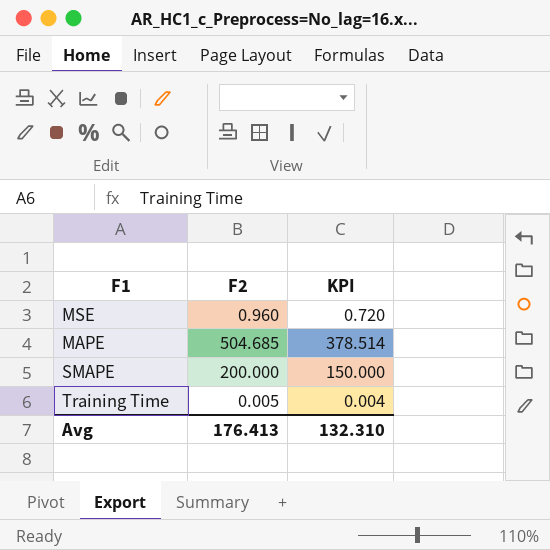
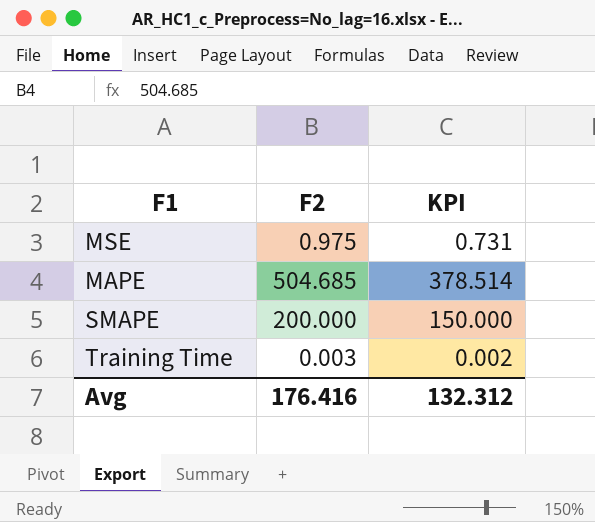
MSE | F2: 0.960 -> 0.975
MSE | KPI: 0.720 -> 0.731
Training Time | F2: 0.005 -> 0.003
Training Time | KPI: 0.004 -> 0.002
Avg | F2: 176.413 -> 176.416
Avg | KPI: 132.310 -> 132.312

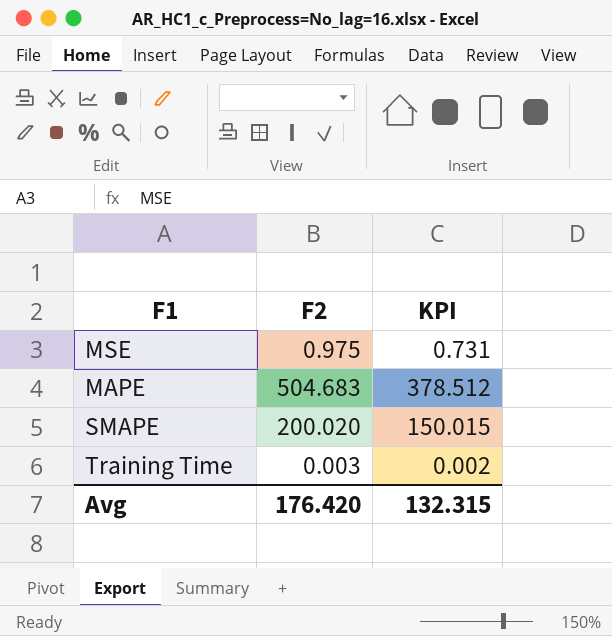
MAPE | F2: 504.685 -> 504.683
MAPE | KPI: 378.514 -> 378.512
SMAPE | F2: 200.000 -> 200.020
SMAPE | KPI: 150.000 -> 150.015
Avg | F2: 176.416 -> 176.420
Avg | KPI: 132.312 -> 132.315

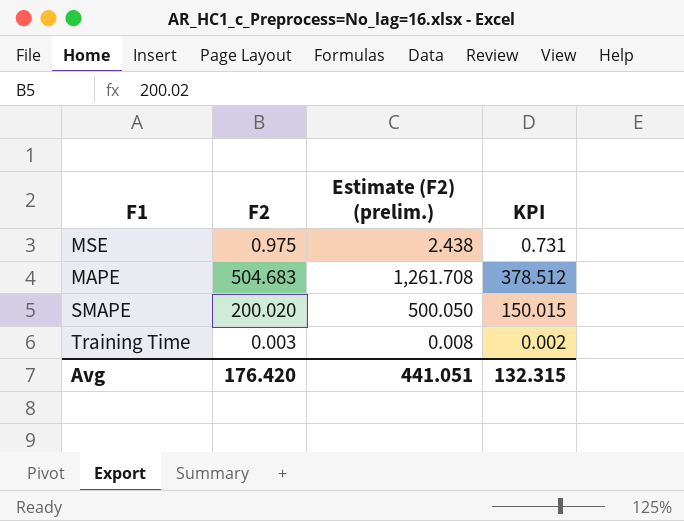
column Estimate (F2) (prelim.) | formula: none -> [F2] * 2.5

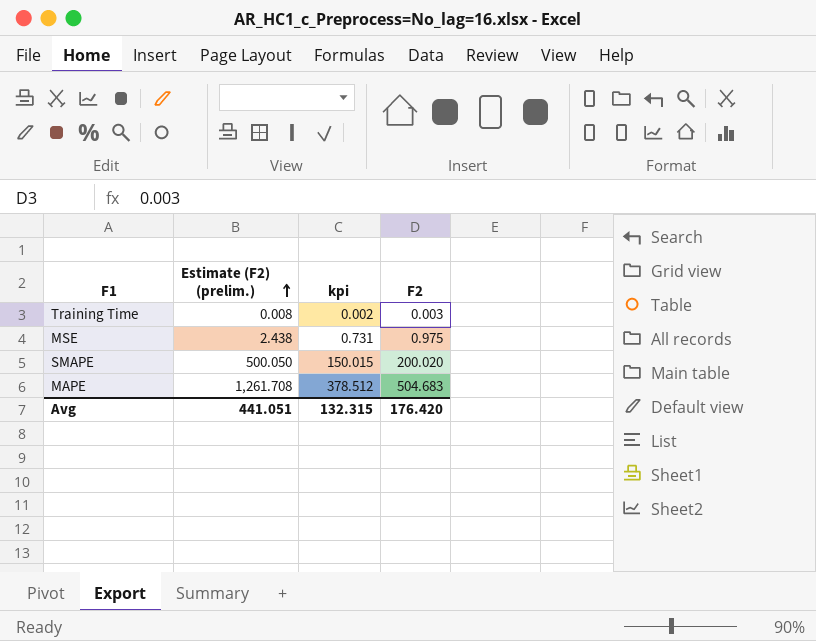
row order: none -> Estimate (F2) (prelim.) ascending
column name: KPI -> kpi
column F2 | position: 2 -> 4

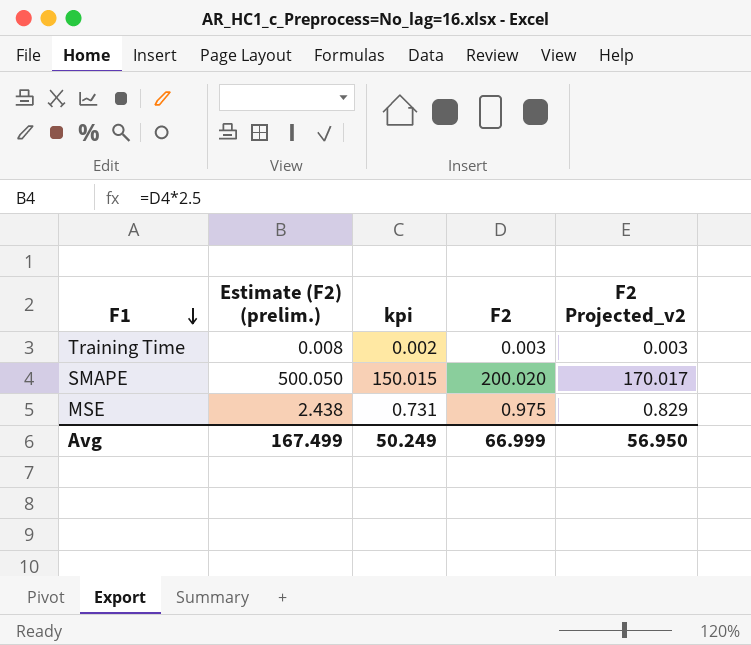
row order: Estimate (F2) (prelim.) ascending -> F1 descending
column F2 Projected_v2 | formula: none -> [F2] * 0.85
row MAPE: 1,261.708 | 378.512 | 504.683 -> none
Avg | Estimate (F2) (prelim.): 441.051 -> 167.499
Avg | kpi: 132.315 -> 50.249
Avg | F2: 176.420 -> 66.999

